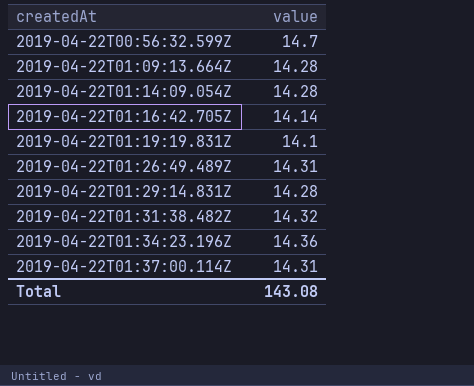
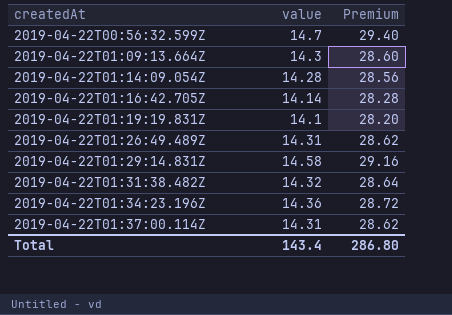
column Premium | formula: none -> [value] * 2
2019-04-22T01:09:13.664Z | value: 14.28 -> 14.3
2019-04-22T01:29:14.831Z | value: 14.28 -> 14.58
Total | value: 143.08 -> 143.4

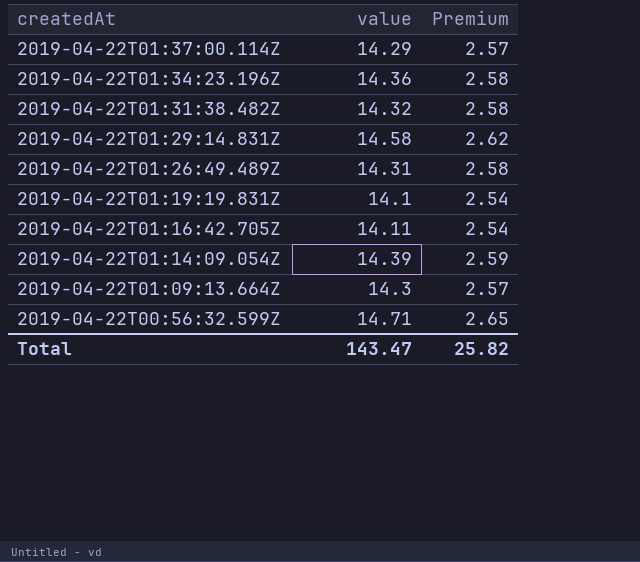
row order: createdAt ascending -> createdAt descending
column Premium | formula: [value] * 2 -> [value] * 0.18
2019-04-22T01:37:00.114Z | value: 14.31 -> 14.29
2019-04-22T01:16:42.705Z | value: 14.14 -> 14.11
2019-04-22T01:14:09.054Z | value: 14.28 -> 14.39
2019-04-22T00:56:32.599Z | value: 14.7 -> 14.71
Total | value: 143.4 -> 143.47
Total | Premium: 286.80 -> 25.82

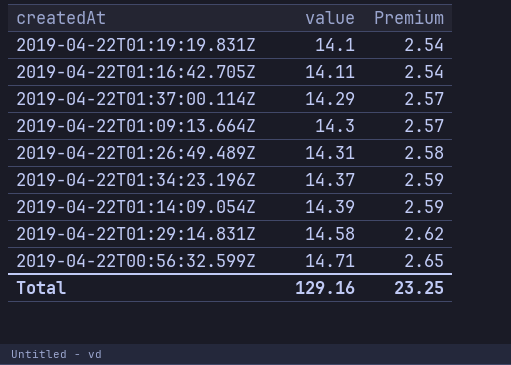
row order: createdAt descending -> value ascending
row 2019-04-22T01:31:38.482Z: 14.32 | 2.58 -> none
2019-04-22T01:34:23.196Z | value: 14.36 -> 14.37
2019-04-22T01:34:23.196Z | Premium: 2.58 -> 2.59
Total | value: 143.47 -> 129.16
Total | Premium: 25.82 -> 23.25

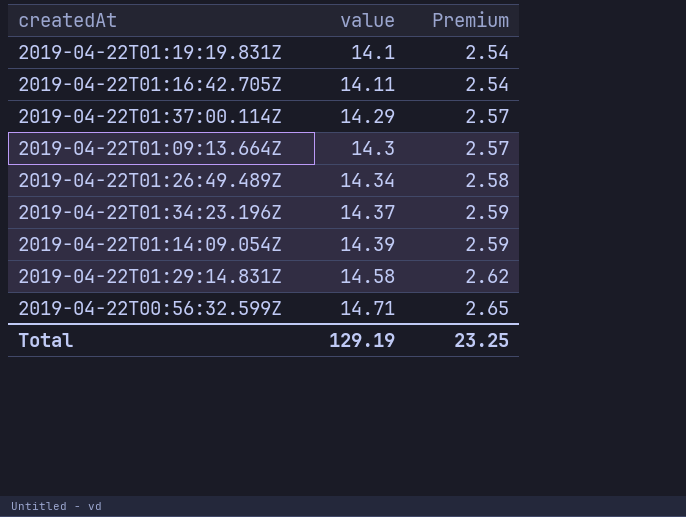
2019-04-22T01:26:49.489Z | value: 14.31 -> 14.34
Total | value: 129.16 -> 129.19

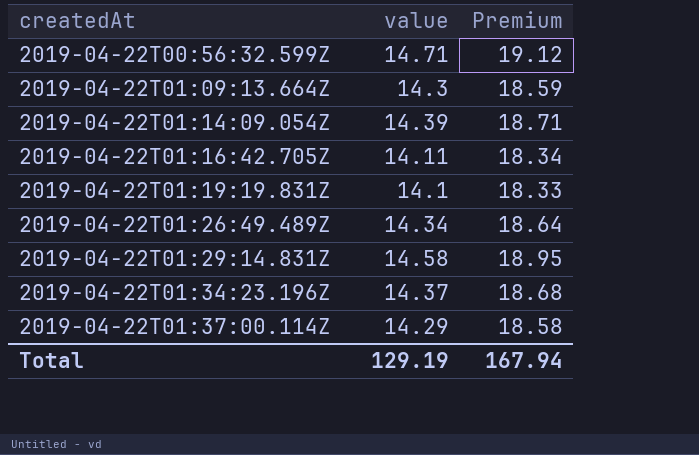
row order: value ascending -> createdAt ascending
column Premium | formula: [value] * 0.18 -> [value] * 1.3
Total | Premium: 23.25 -> 167.94

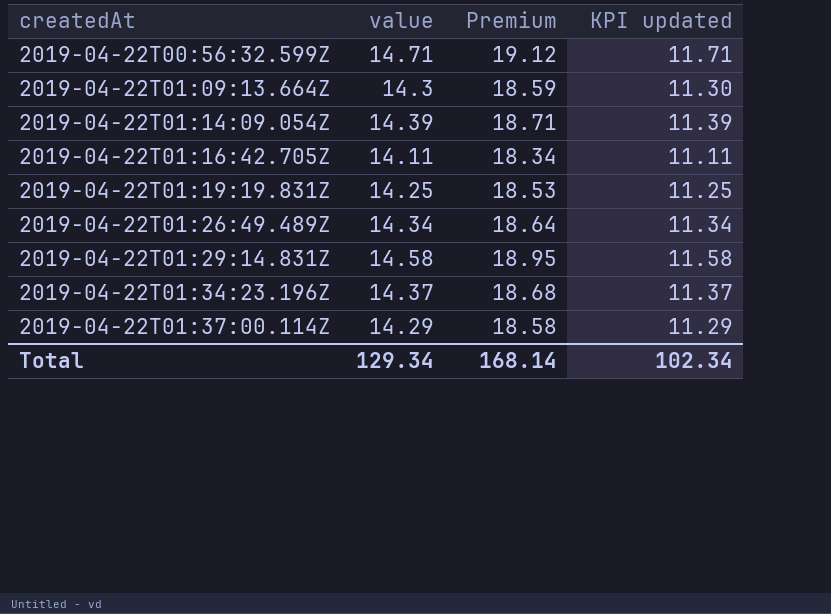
column KPI updated | formula: none -> [value] - 3
2019-04-22T01:19:19.831Z | value: 14.1 -> 14.25
2019-04-22T01:19:19.831Z | Premium: 18.33 -> 18.53
Total | value: 129.19 -> 129.34
Total | Premium: 167.94 -> 168.14

